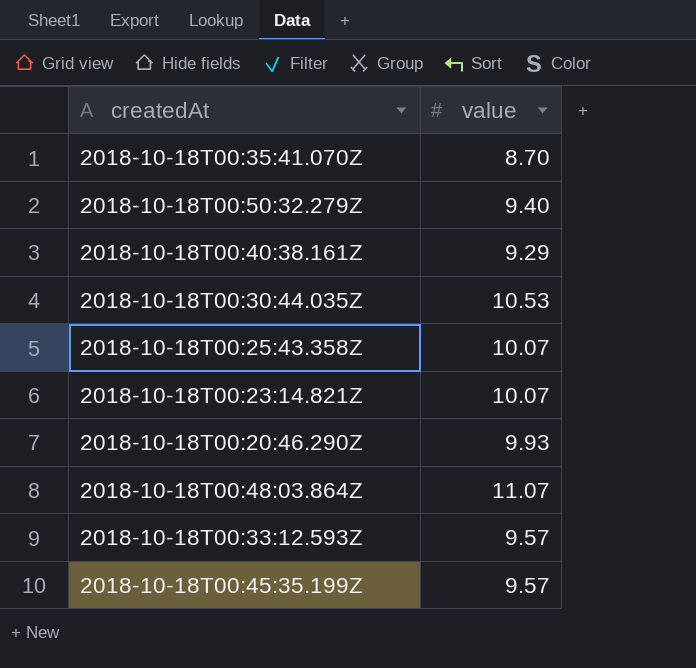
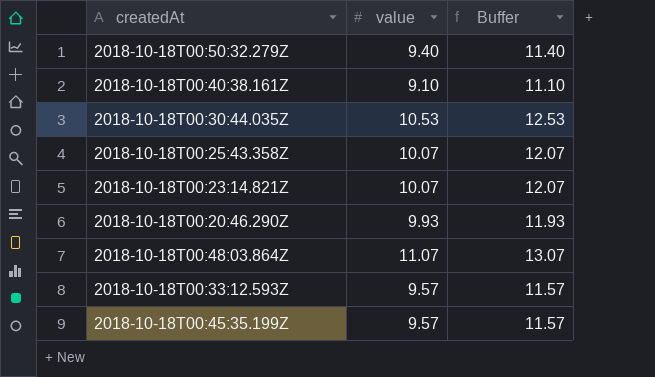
column Buffer | formula: none -> [value] + 2
row 2018-10-18T00:35:41.070Z: 8.70 -> none
2018-10-18T00:40:38.161Z | value: 9.29 -> 9.10

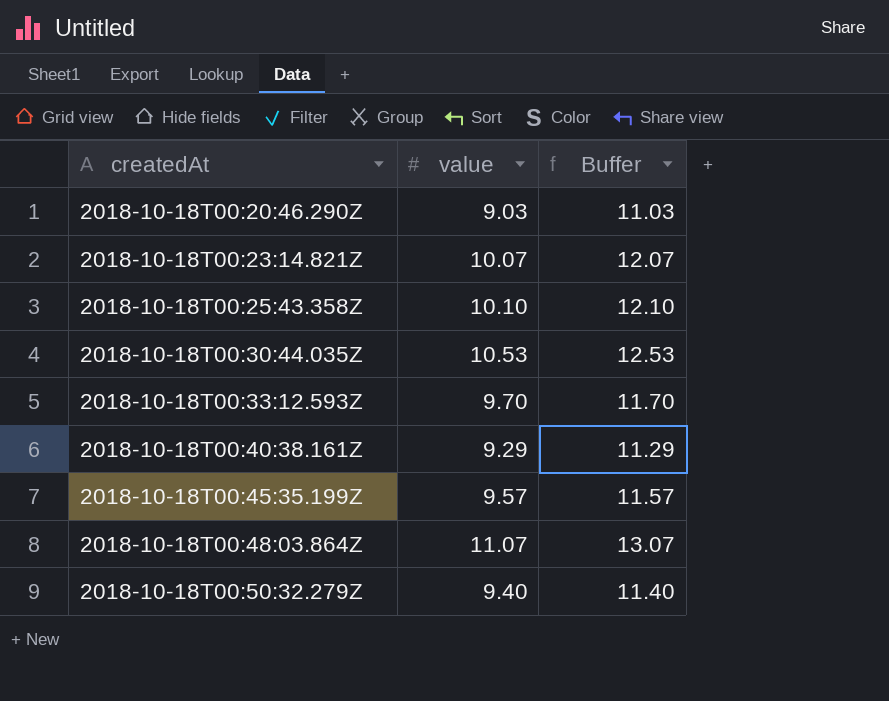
row order: none -> createdAt ascending
2018-10-18T00:20:46.290Z | value: 9.93 -> 9.03
2018-10-18T00:20:46.290Z | Buffer: 11.93 -> 11.03
2018-10-18T00:25:43.358Z | value: 10.07 -> 10.10
2018-10-18T00:25:43.358Z | Buffer: 12.07 -> 12.10
2018-10-18T00:33:12.593Z | value: 9.57 -> 9.70
2018-10-18T00:33:12.593Z | Buffer: 11.57 -> 11.70
2018-10-18T00:40:38.161Z | value: 9.10 -> 9.29
2018-10-18T00:40:38.161Z | Buffer: 11.10 -> 11.29

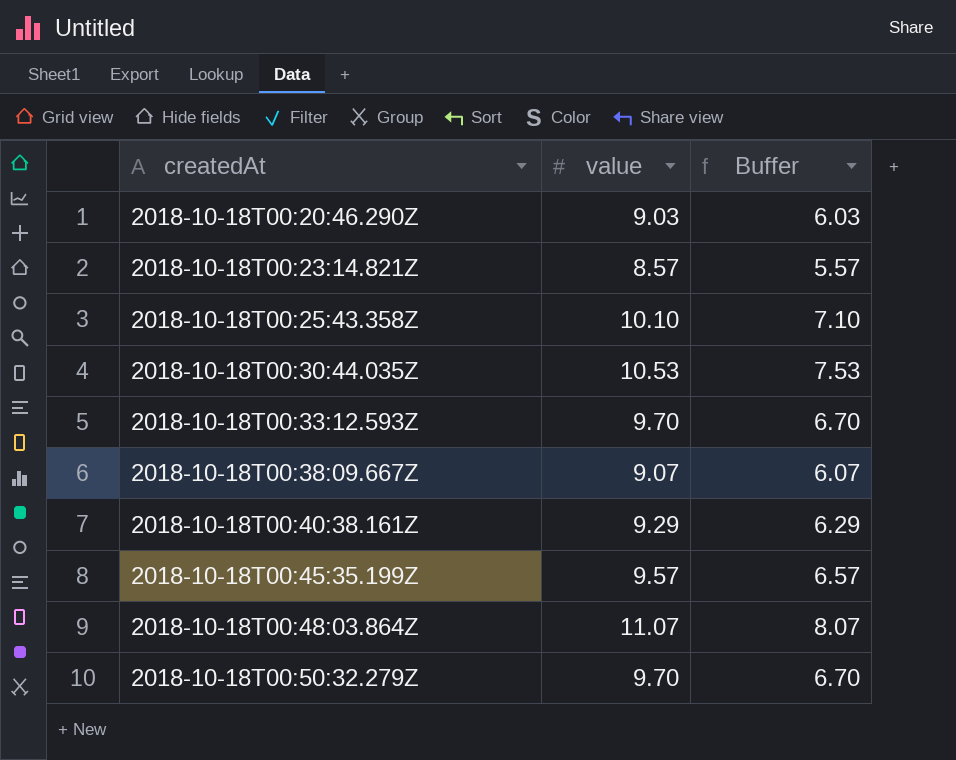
column Buffer | formula: [value] + 2 -> [value] - 3
2018-10-18T00:23:14.821Z | value: 10.07 -> 8.57
row 2018-10-18T00:38:09.667Z: none -> 9.07 | 6.07
2018-10-18T00:50:32.279Z | value: 9.40 -> 9.70

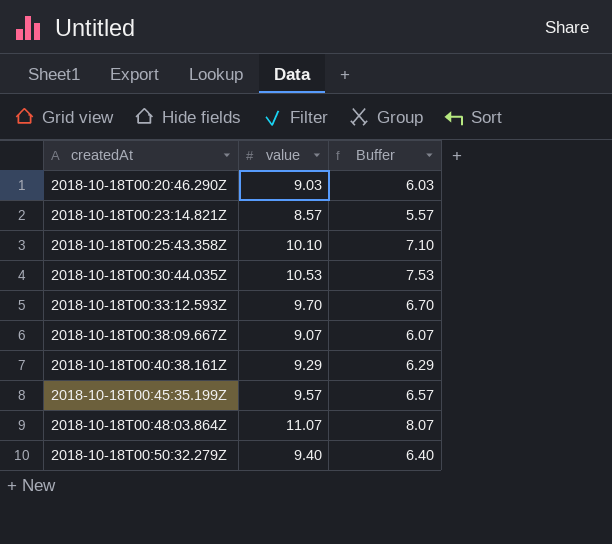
2018-10-18T00:50:32.279Z | value: 9.70 -> 9.40
2018-10-18T00:50:32.279Z | Buffer: 6.70 -> 6.40

